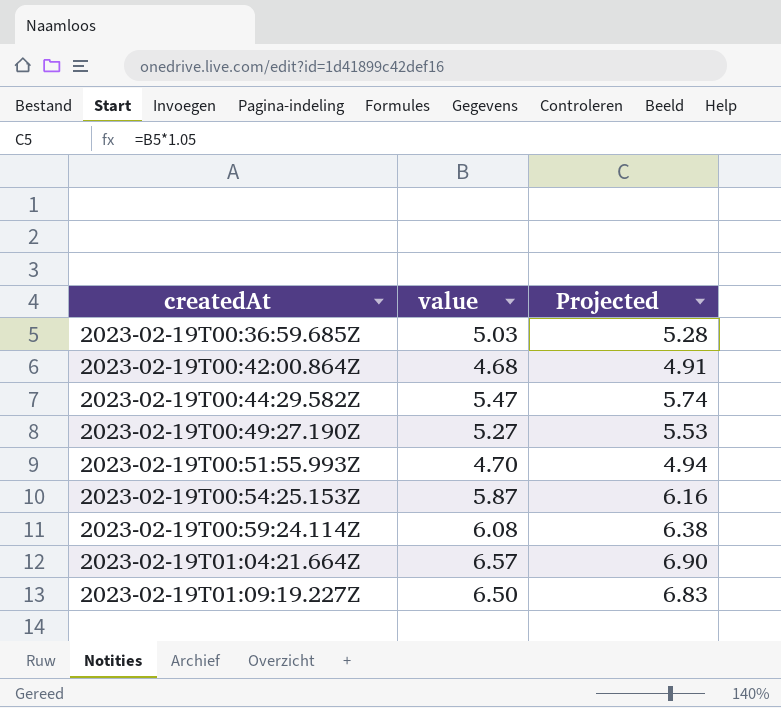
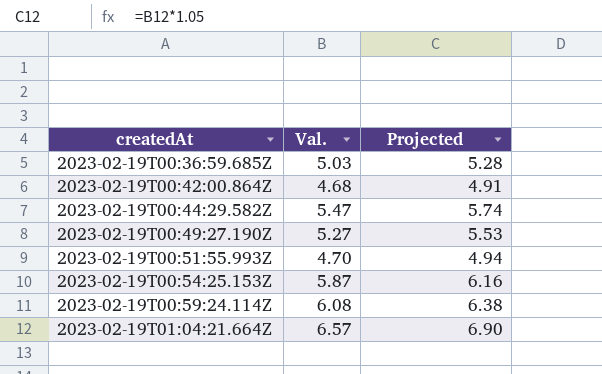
column name: value -> Val.
row 2023-02-19T01:09:19.227Z: 6.50 | 6.83 -> none

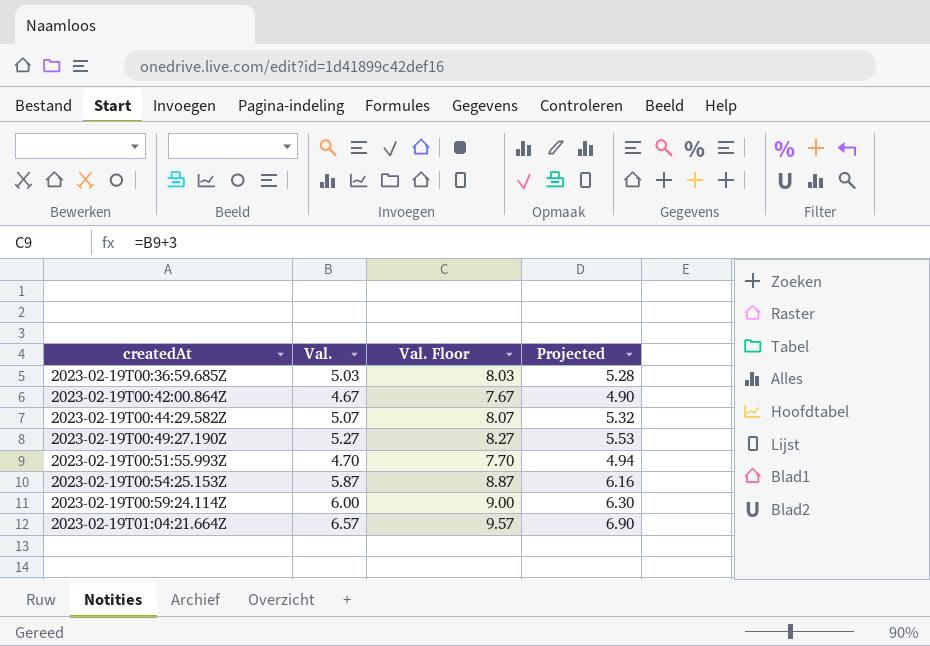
column Val. Floor | formula: none -> [Val.] + 3
2023-02-19T00:42:00.864Z | Val.: 4.68 -> 4.67
2023-02-19T00:42:00.864Z | Projected: 4.91 -> 4.90
2023-02-19T00:44:29.582Z | Val.: 5.47 -> 5.07
2023-02-19T00:44:29.582Z | Projected: 5.74 -> 5.32
2023-02-19T00:59:24.114Z | Val.: 6.08 -> 6.00
2023-02-19T00:59:24.114Z | Projected: 6.38 -> 6.30

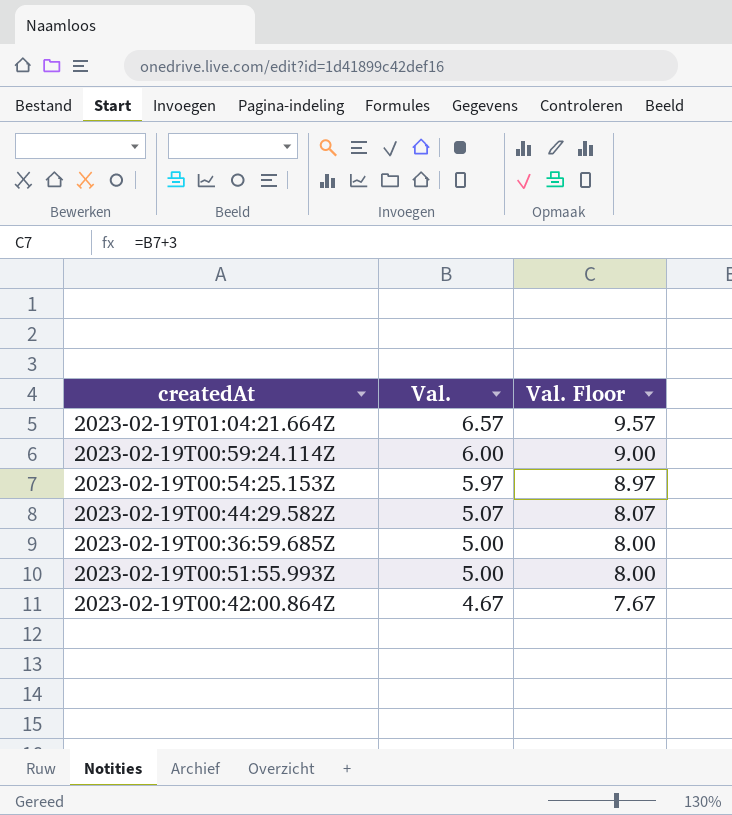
row order: createdAt ascending -> Val. descending
column Projected | formula: [Val.] * 1.05 -> none
row 2023-02-19T00:49:27.190Z: 5.27 | 8.27 | 5.53 -> none
2023-02-19T00:54:25.153Z | Val.: 5.87 -> 5.97
2023-02-19T00:54:25.153Z | Val. Floor: 8.87 -> 8.97
2023-02-19T00:36:59.685Z | Val.: 5.03 -> 5.00
2023-02-19T00:36:59.685Z | Val. Floor: 8.03 -> 8.00
2023-02-19T00:51:55.993Z | Val.: 4.70 -> 5.00
2023-02-19T00:51:55.993Z | Val. Floor: 7.70 -> 8.00

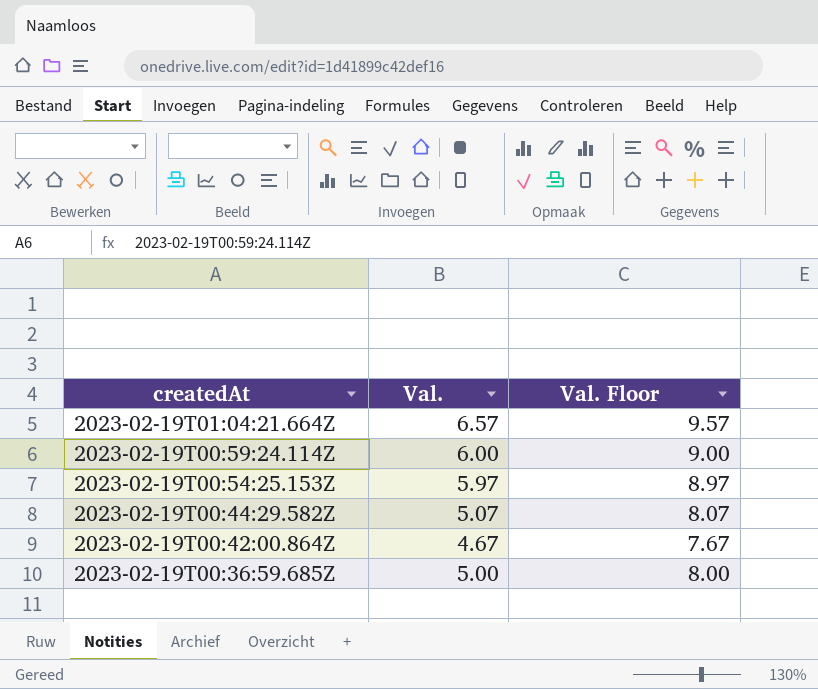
row order: Val. descending -> createdAt descending
row 2023-02-19T00:51:55.993Z: 5.00 | 8.00 -> none

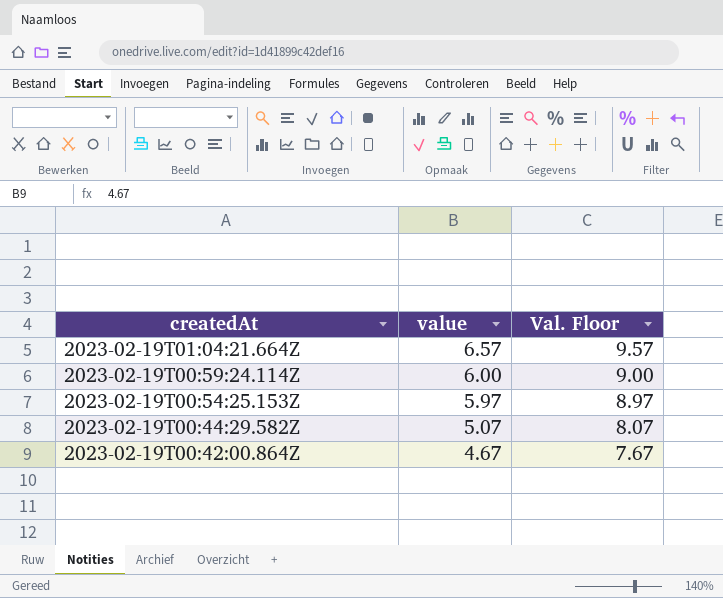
column name: Val. -> value
row 2023-02-19T00:36:59.685Z: 5.00 | 8.00 -> none

